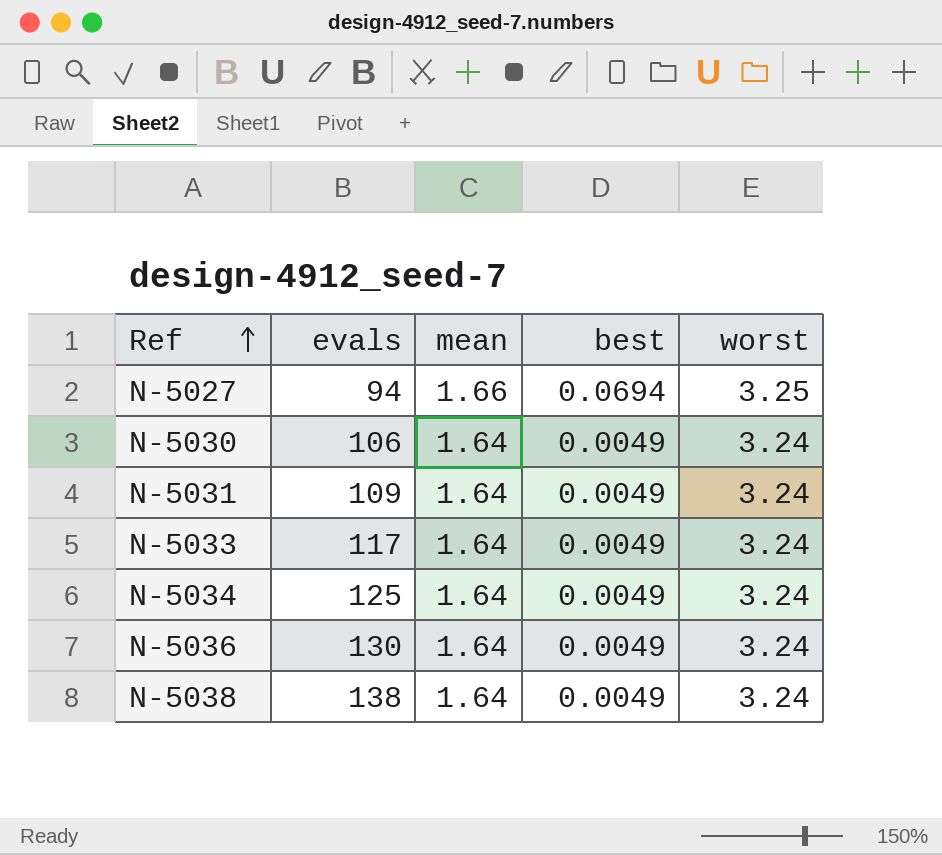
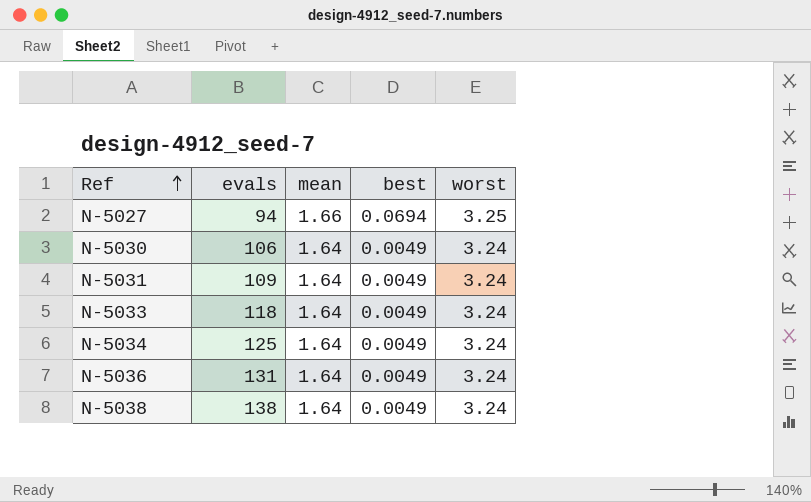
N-5033 | evals: 117 -> 118
N-5036 | evals: 130 -> 131

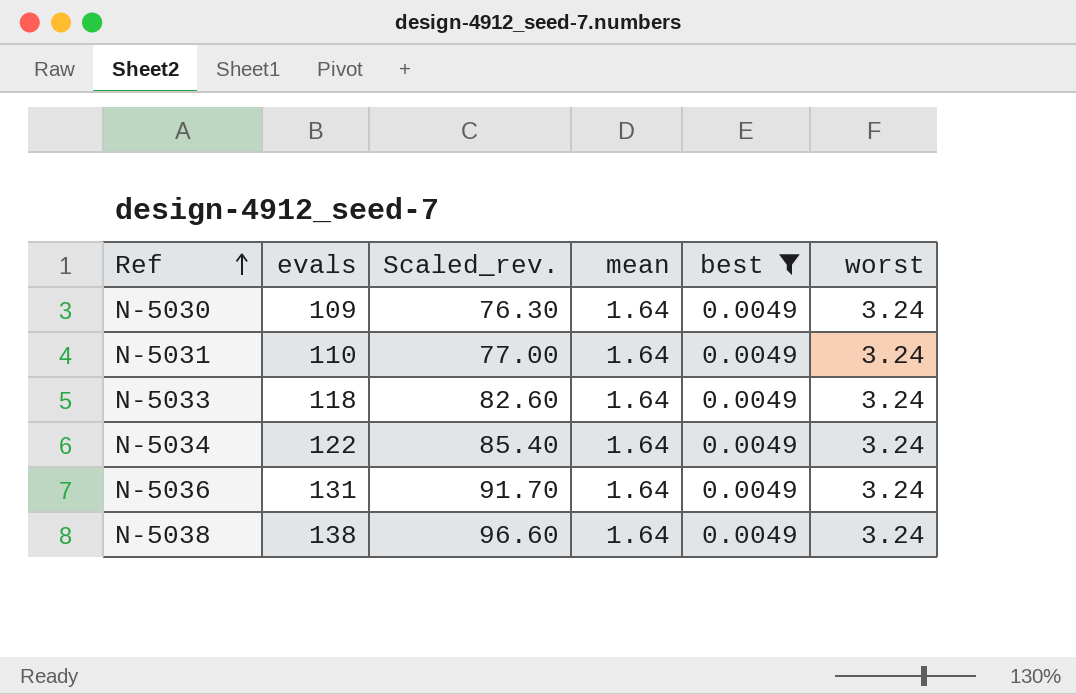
filter: none -> best = 0.0049
column Scaled_rev. | formula: none -> [evals] * 0.7
N-5030 | evals: 106 -> 109
N-5031 | evals: 109 -> 110
N-5034 | evals: 125 -> 122

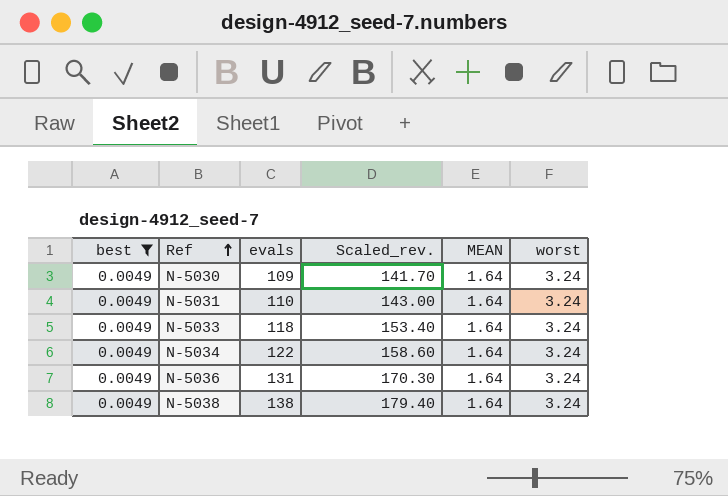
column best | position: 5 -> 1
column Scaled_rev. | formula: [evals] * 0.7 -> [evals] * 1.3
column name: mean -> MEAN

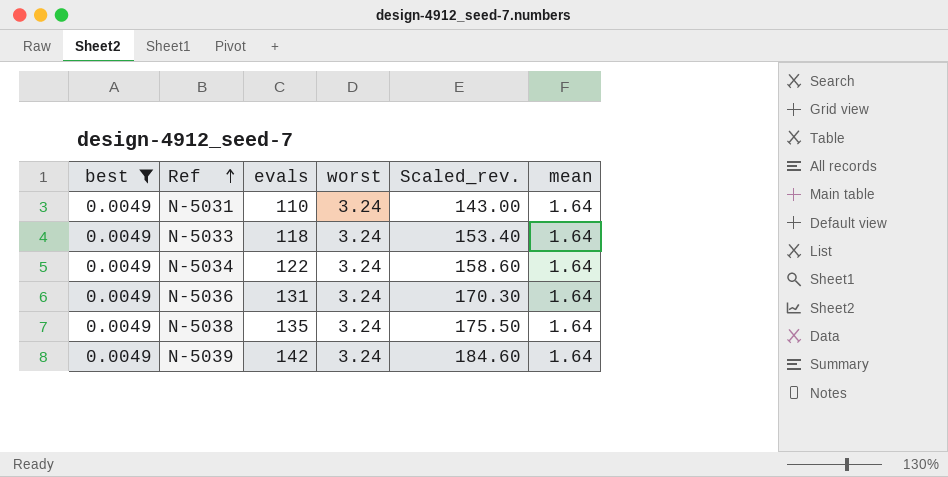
column worst | position: 6 -> 4
column name: MEAN -> mean
row N-5030: 0.0049 | 109 | 141.70 | 1.64 | 3.24 -> none
N-5038 | evals: 138 -> 135
N-5038 | Scaled_rev.: 179.40 -> 175.50
row N-5039: none -> 0.0049 | 142 | 3.24 | 184.60 | 1.64

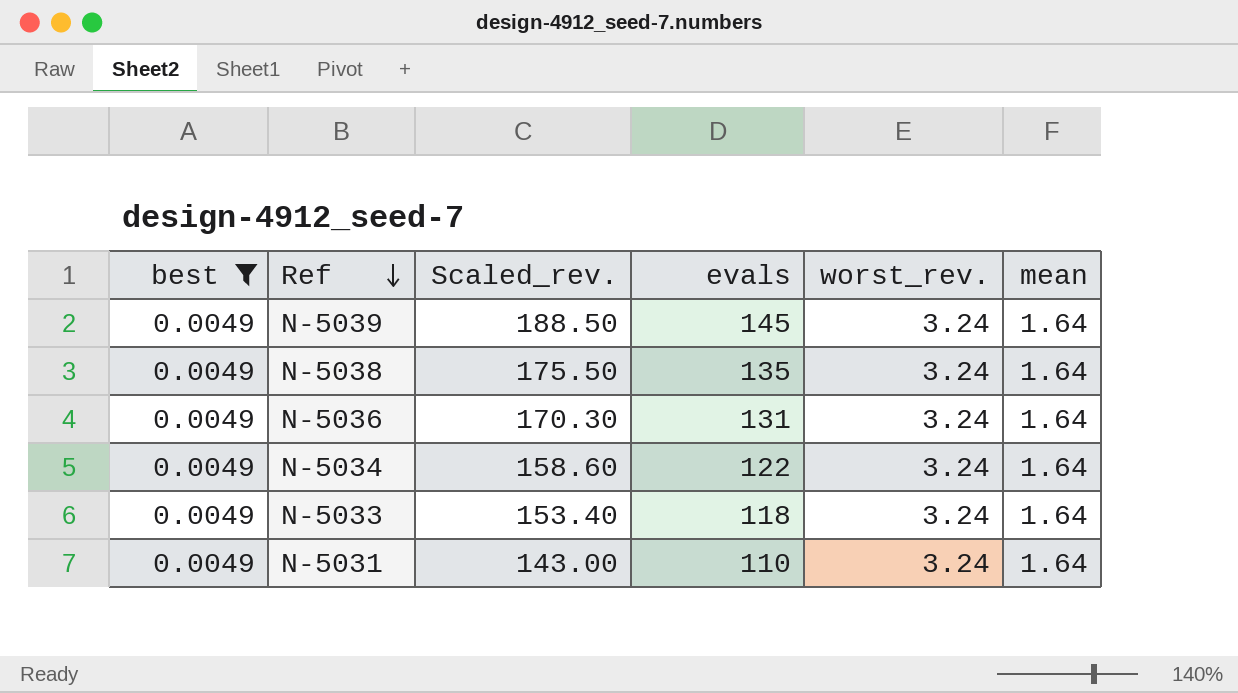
row order: Ref ascending -> Ref descending
column Scaled_rev. | position: 5 -> 3
column name: worst -> worst_rev.
N-5039 | Scaled_rev.: 184.60 -> 188.50
N-5039 | evals: 142 -> 145

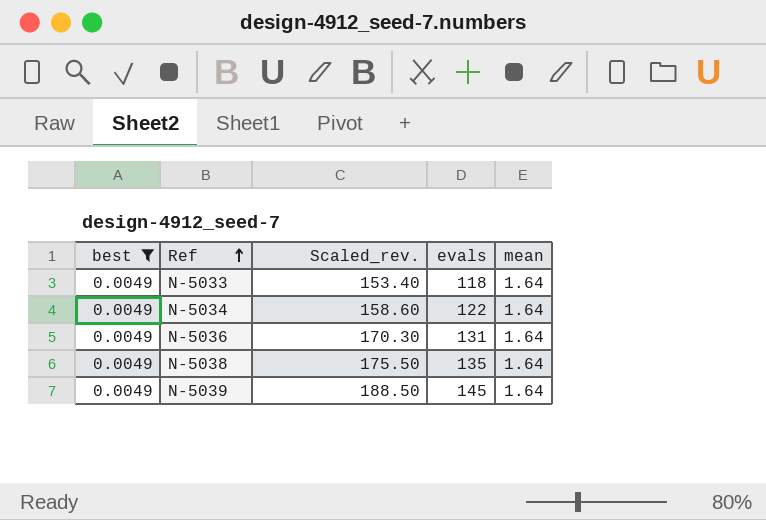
row order: Ref descending -> Ref ascending
column worst_rev. | position: 5 -> none
row N-5031: 0.0049 | 143.00 | 110 | 3.24 | 1.64 -> none

